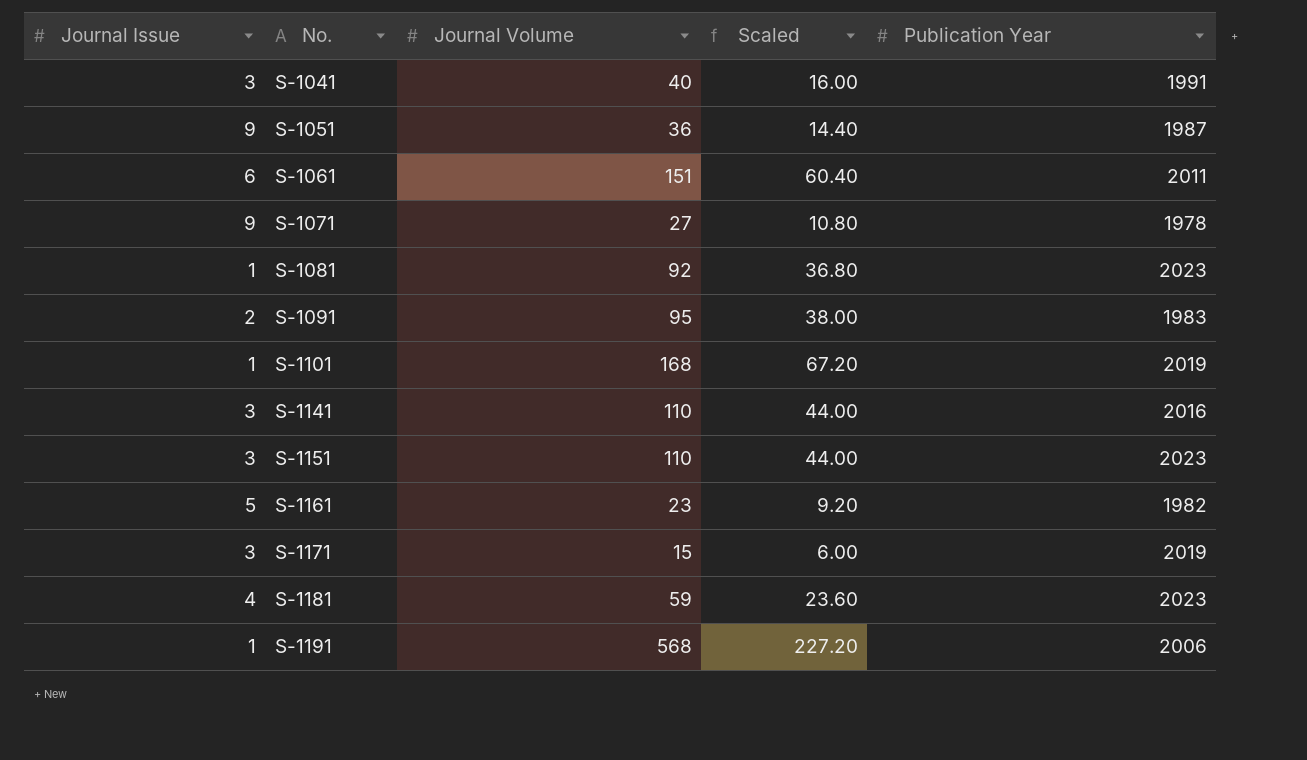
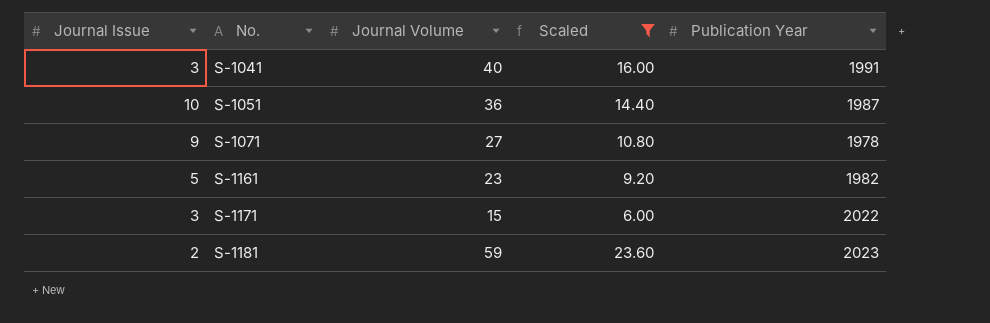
filter: none -> Scaled <= 23.60
S-1051 | Journal Issue: 9 -> 10
S-1171 | Publication Year: 2019 -> 2022
S-1181 | Journal Issue: 4 -> 2

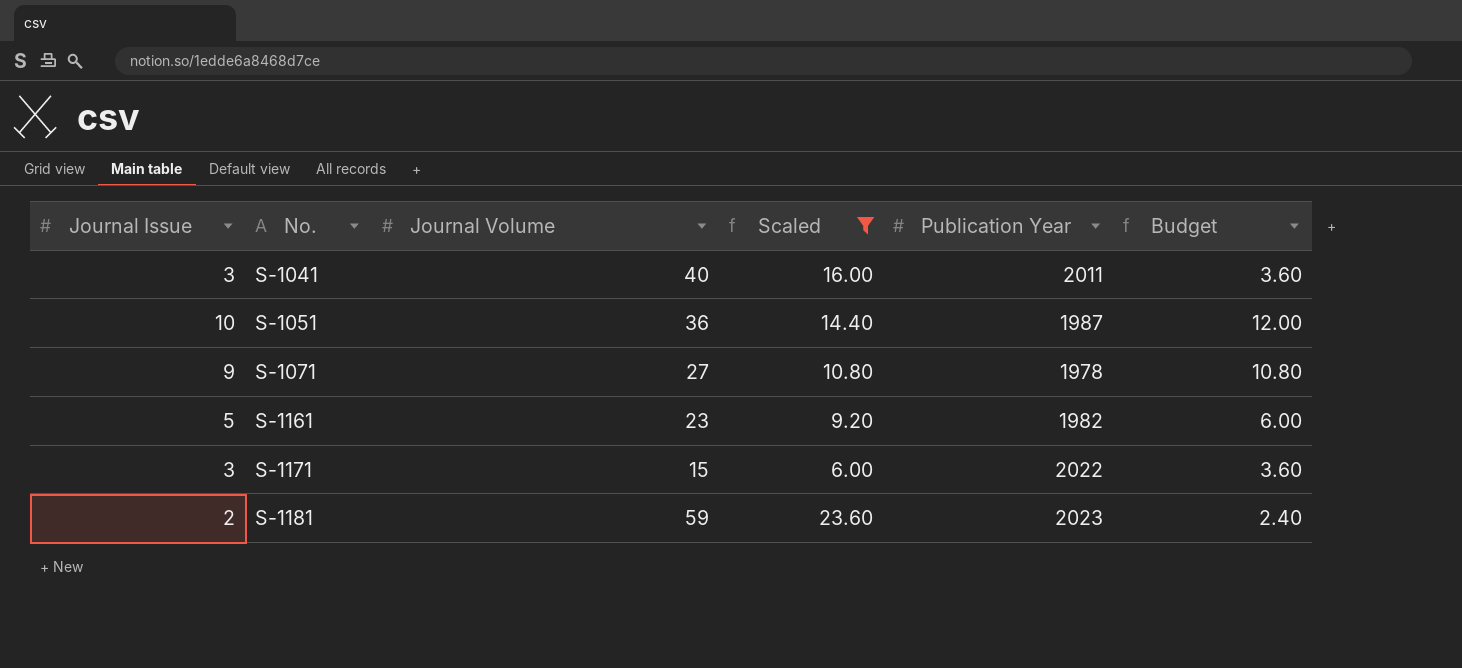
column Budget | formula: none -> [Journal Issue] * 1.2
S-1041 | Publication Year: 1991 -> 2011

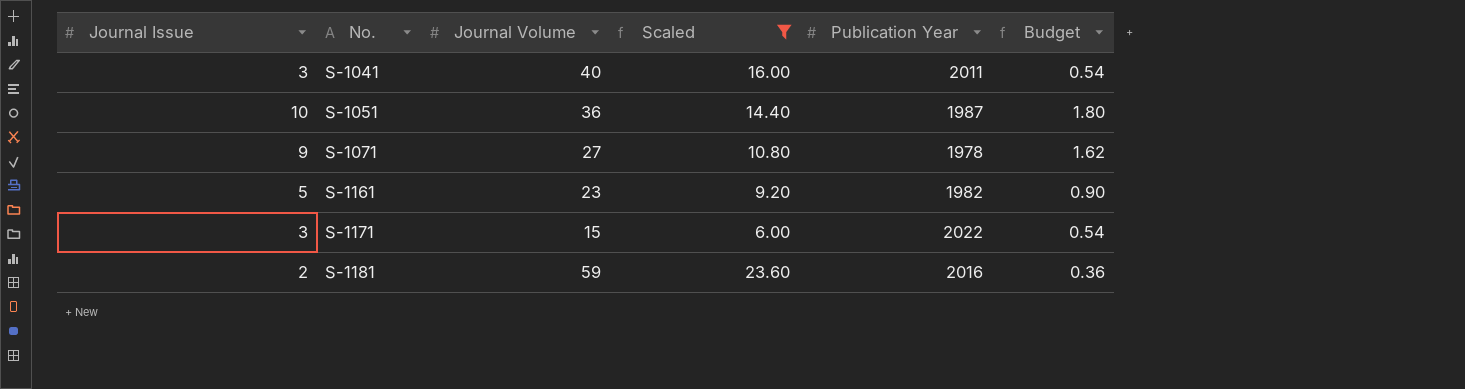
column Budget | formula: [Journal Issue] * 1.2 -> [Journal Issue] * 0.18
S-1181 | Publication Year: 2023 -> 2016

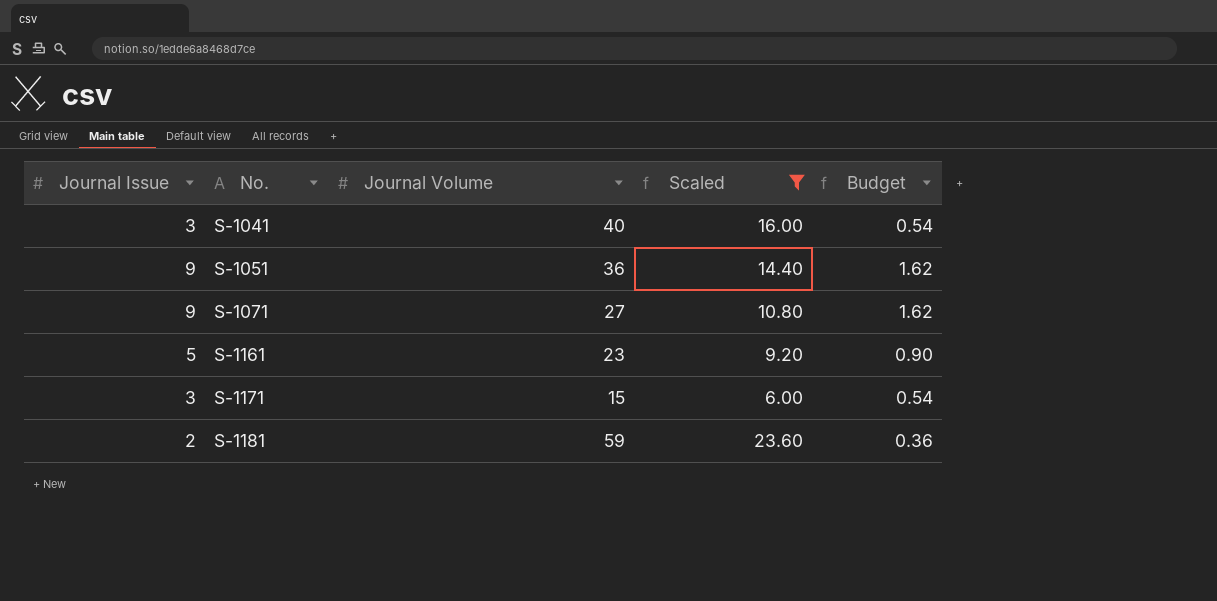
column Publication Year | position: 5 -> none
S-1051 | Journal Issue: 10 -> 9
S-1051 | Budget: 1.80 -> 1.62

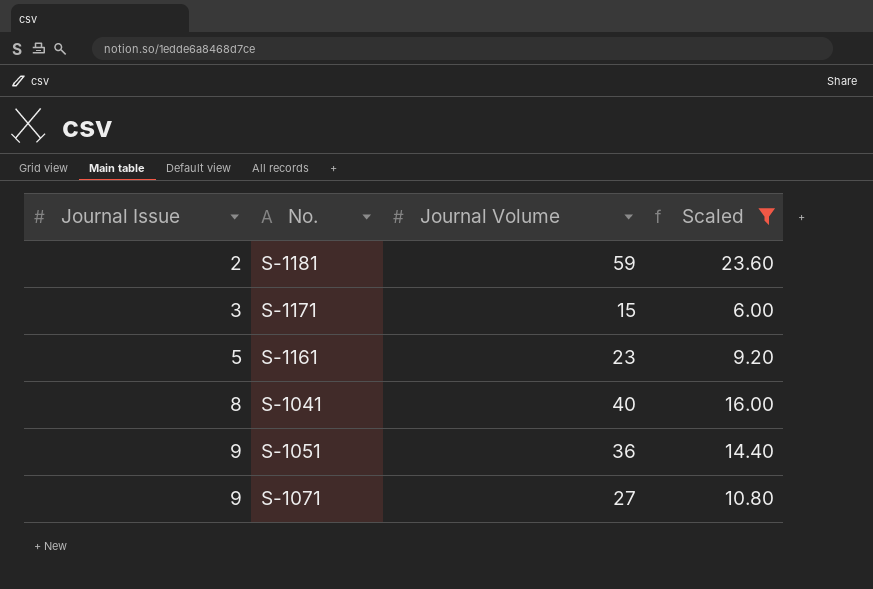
row order: No. ascending -> Journal Issue ascending
column Budget | formula: [Journal Issue] * 0.18 -> none
S-1041 | Journal Issue: 3 -> 8

